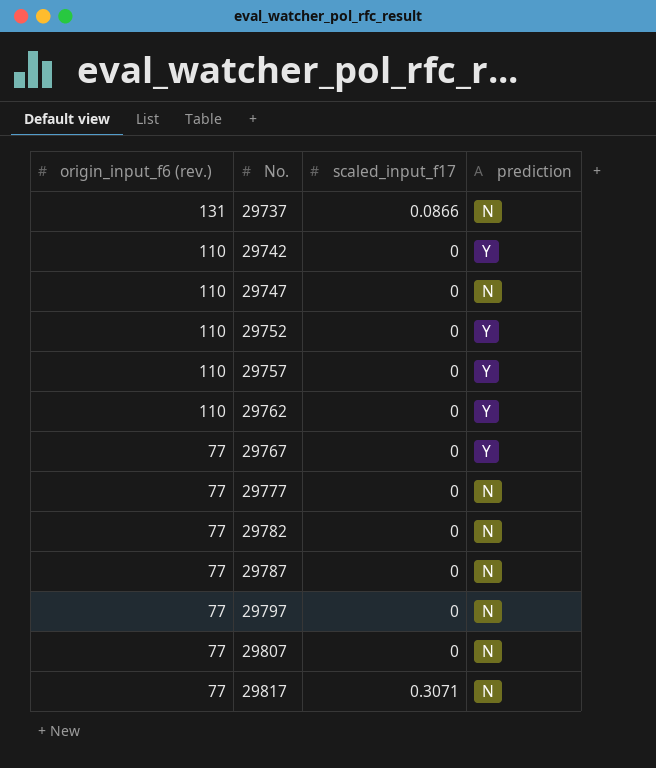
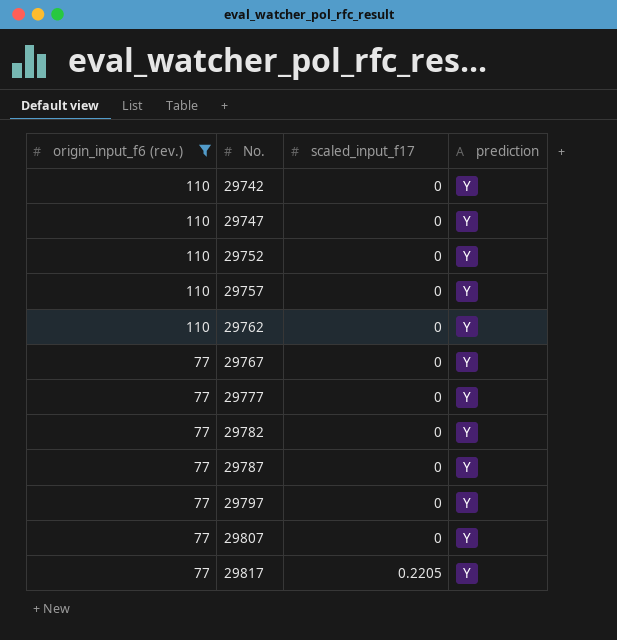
filter: none -> origin_input_f6 (rev.) != 131
29747 | prediction: N -> Y
29777 | prediction: N -> Y
29782 | prediction: N -> Y
29787 | prediction: N -> Y
29797 | prediction: N -> Y
29807 | prediction: N -> Y
29817 | scaled_input_f17: 0.3071 -> 0.2205
29817 | prediction: N -> Y

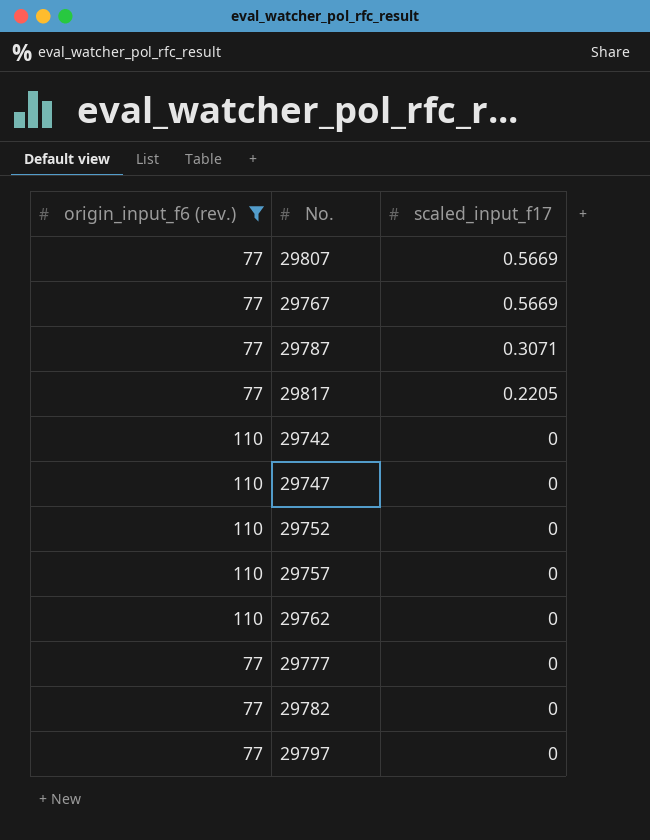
row order: origin_input_f6 (rev.) descending -> scaled_input_f17 descending
column prediction | position: 4 -> none
29807 | scaled_input_f17: 0 -> 0.5669
29767 | scaled_input_f17: 0 -> 0.5669
29787 | scaled_input_f17: 0 -> 0.3071

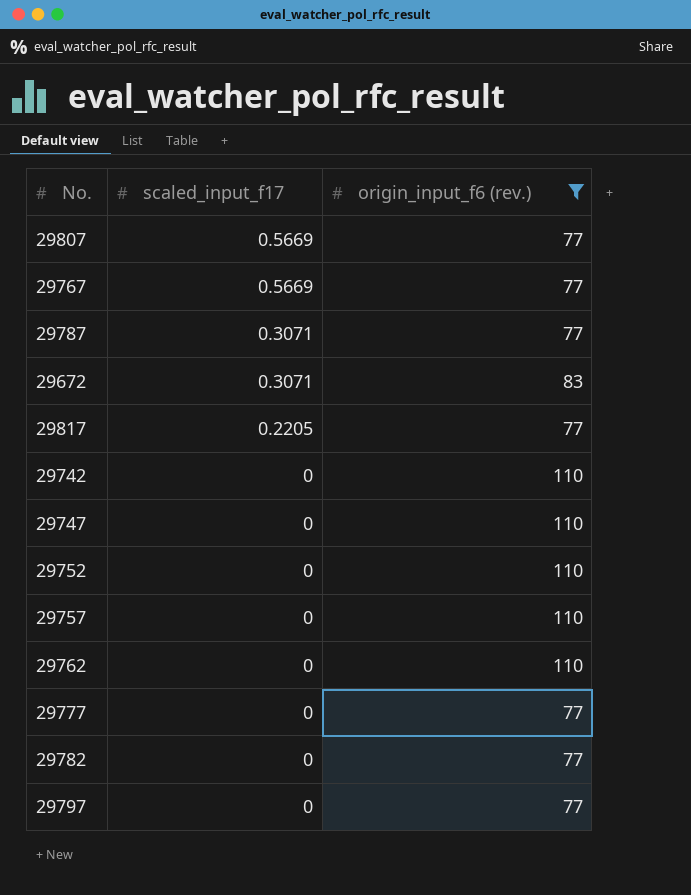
column origin_input_f6 (rev.) | position: 1 -> 3
row 29672: none -> 0.3071 | 83

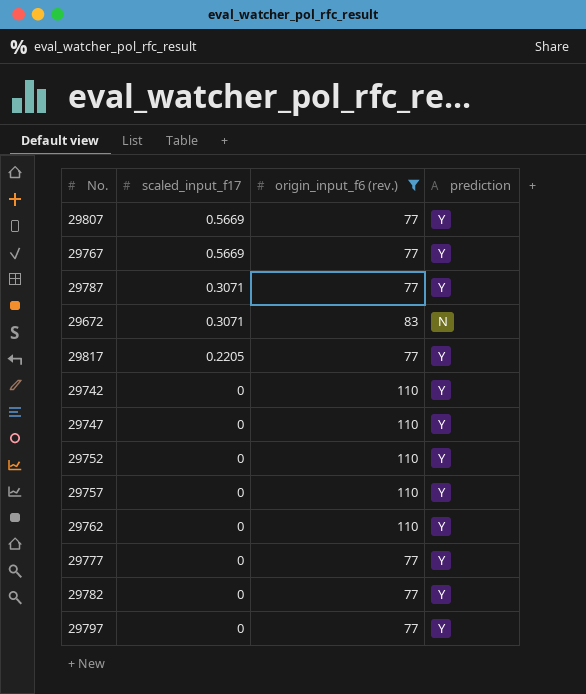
column prediction | position: none -> 4

